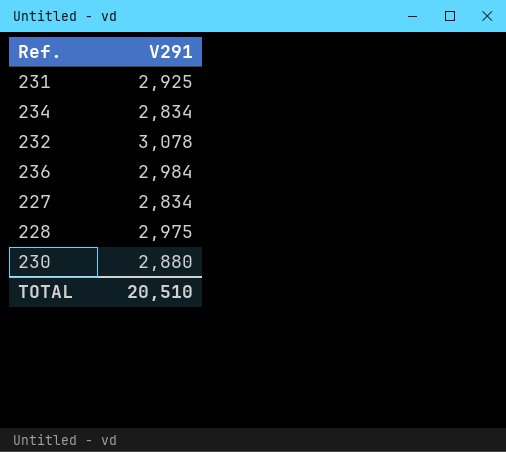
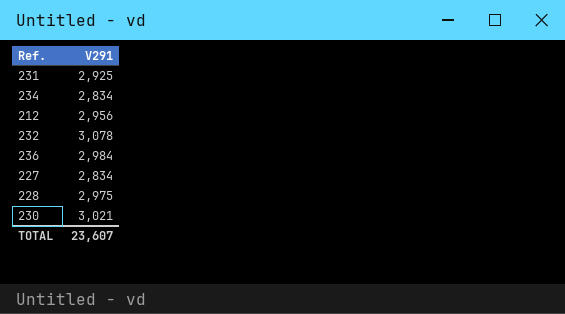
row 212: none -> 2,956
230 | V291: 2,880 -> 3,021
TOTAL | V291: 20,510 -> 23,607

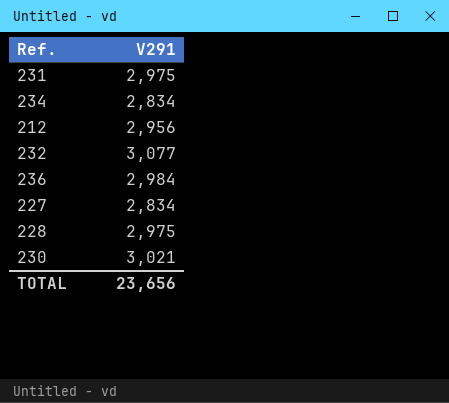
231 | V291: 2,925 -> 2,975
232 | V291: 3,078 -> 3,077
TOTAL | V291: 23,607 -> 23,656

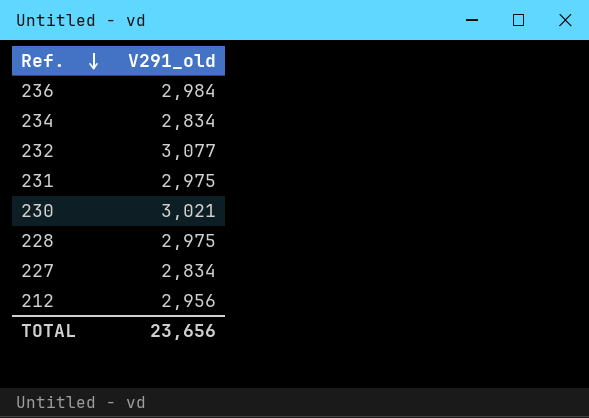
row order: none -> Ref. descending
column name: V291 -> V291_old

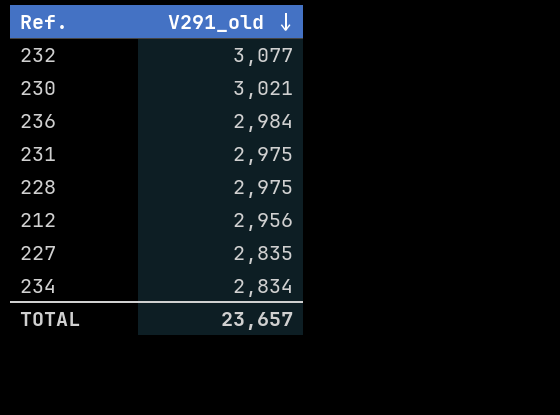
row order: Ref. descending -> V291_old descending
227 | V291_old: 2,834 -> 2,835
TOTAL | V291_old: 23,656 -> 23,657

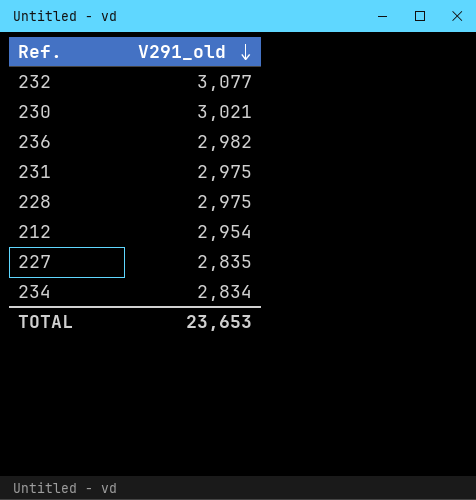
236 | V291_old: 2,984 -> 2,982
212 | V291_old: 2,956 -> 2,954
TOTAL | V291_old: 23,657 -> 23,653

